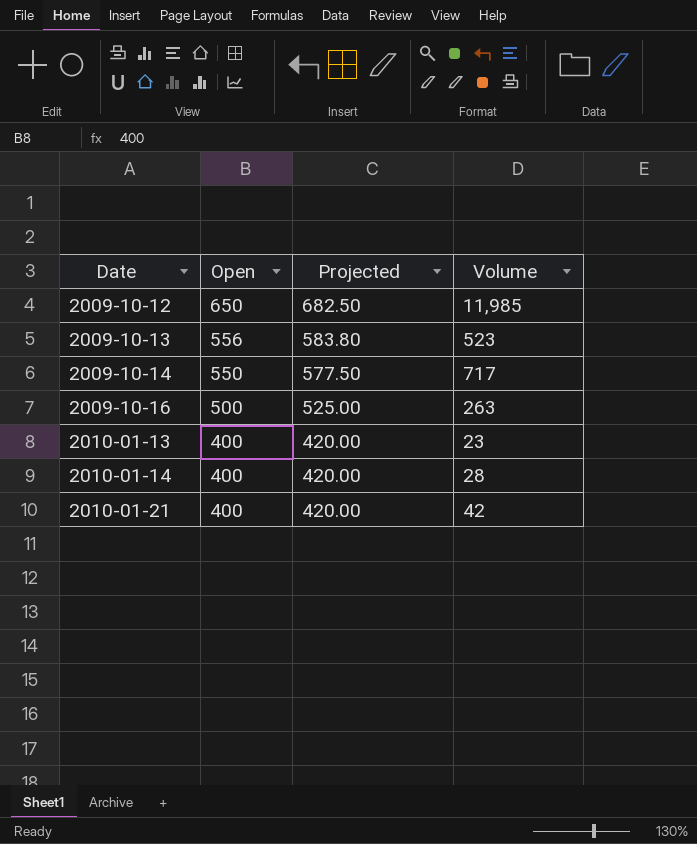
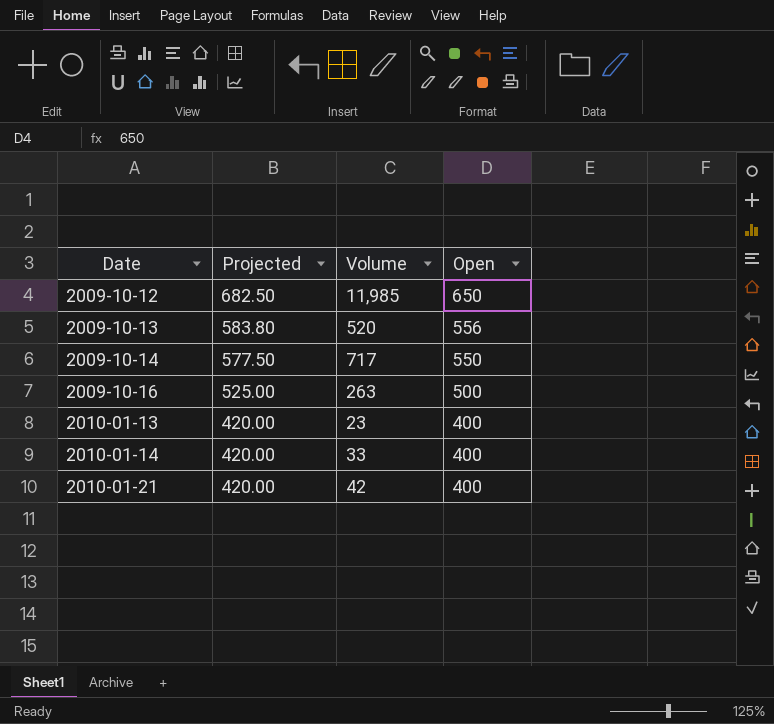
column Open | position: 2 -> 4
2009-10-13 | Volume: 523 -> 520
2010-01-14 | Volume: 28 -> 33

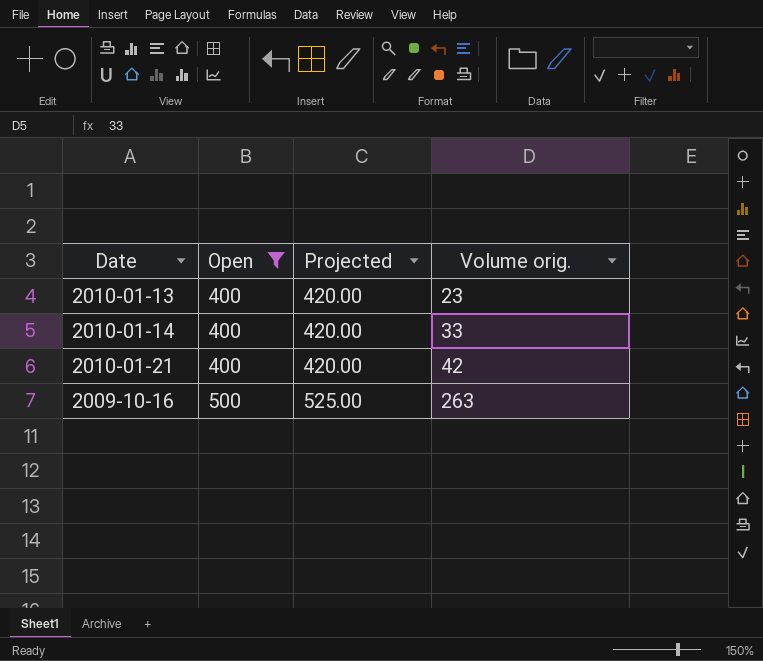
filter: none -> Open <= 500
row order: Date ascending -> Open ascending
column Open | position: 4 -> 2
column name: Volume -> Volume orig.

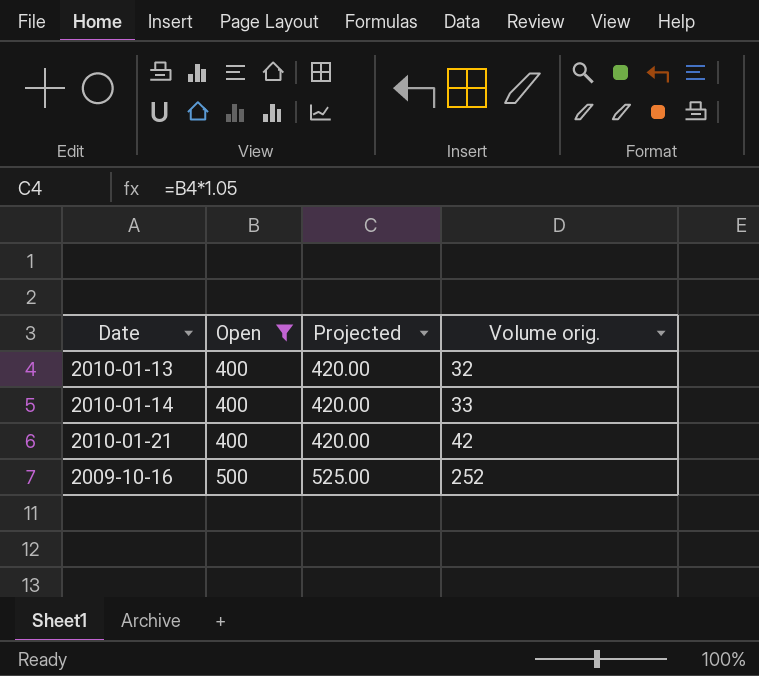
2010-01-13 | Volume orig.: 23 -> 32
2009-10-16 | Volume orig.: 263 -> 252

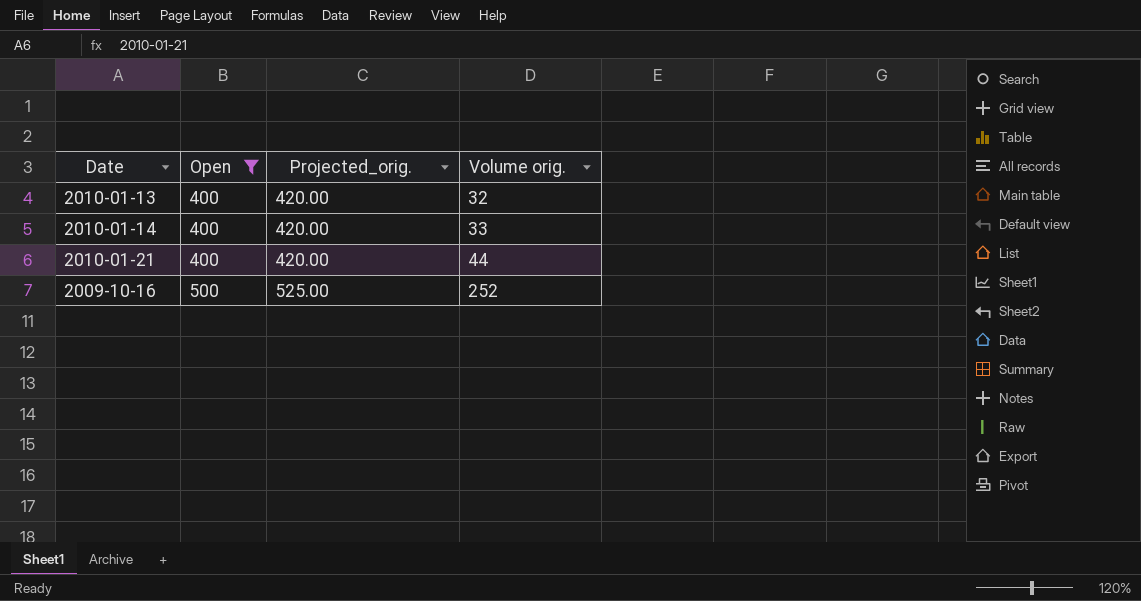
column name: Projected -> Projected_orig.
2010-01-21 | Volume orig.: 42 -> 44

